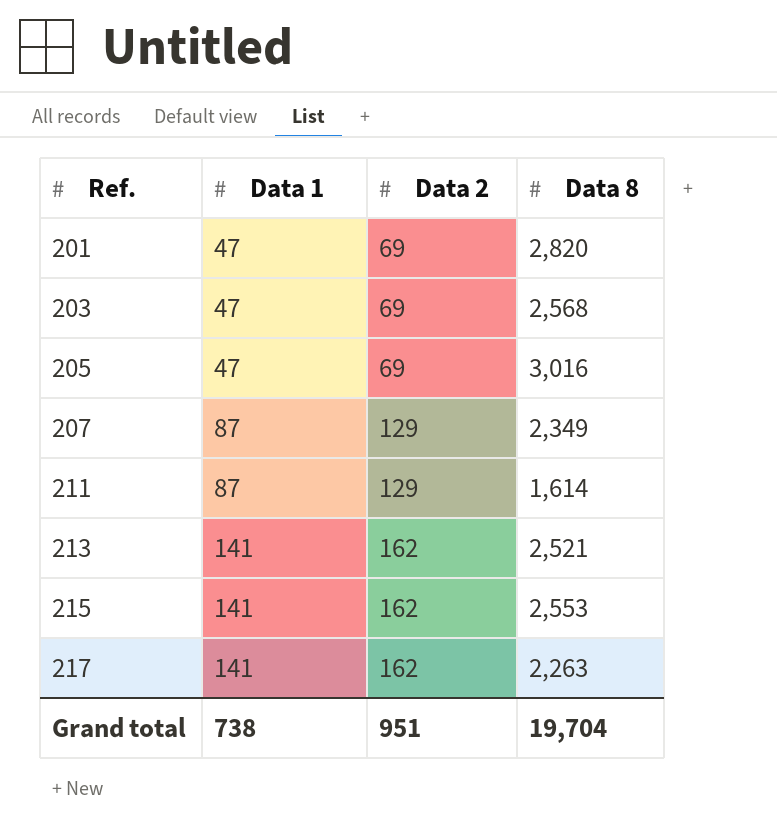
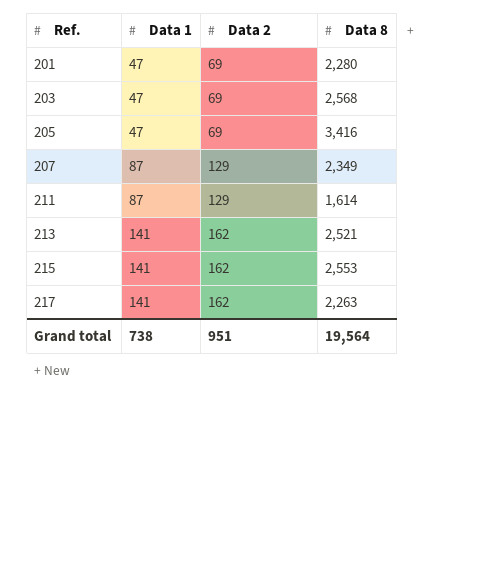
201 | Data 8: 2,820 -> 2,280
205 | Data 8: 3,016 -> 3,416
Grand total | Data 8: 19,704 -> 19,564

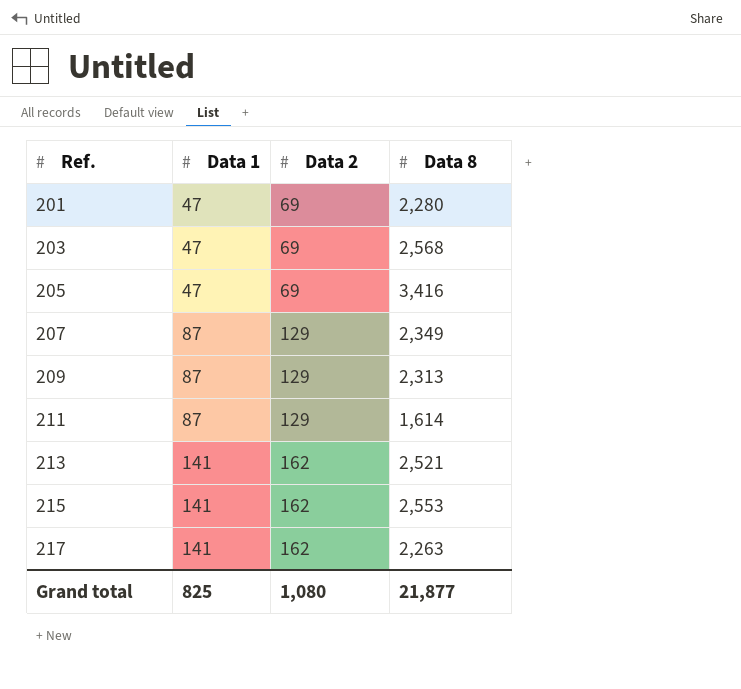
row 209: none -> 87 | 129 | 2,313
Grand total | Data 1: 738 -> 825
Grand total | Data 2: 951 -> 1,080
Grand total | Data 8: 19,564 -> 21,877

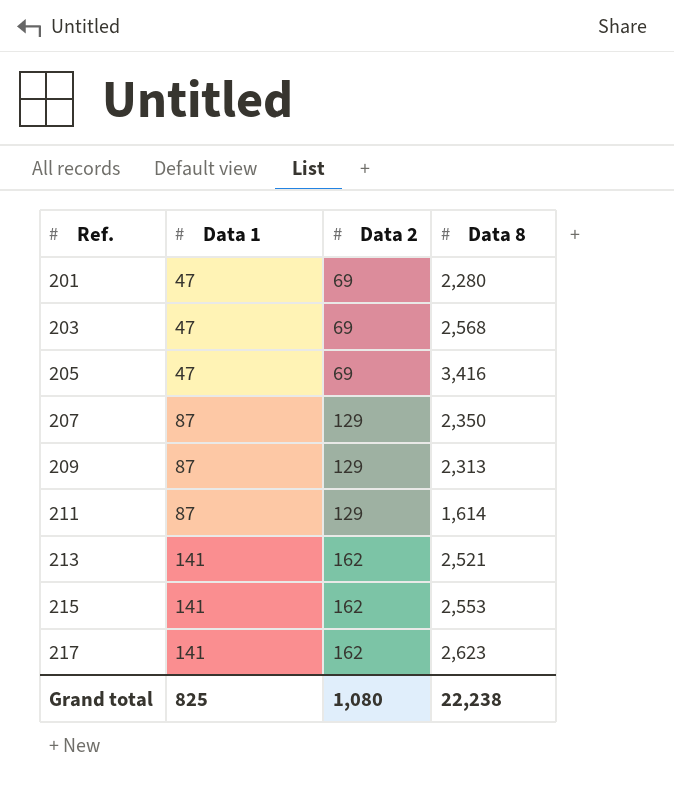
207 | Data 8: 2,349 -> 2,350
217 | Data 8: 2,263 -> 2,623
Grand total | Data 8: 21,877 -> 22,238

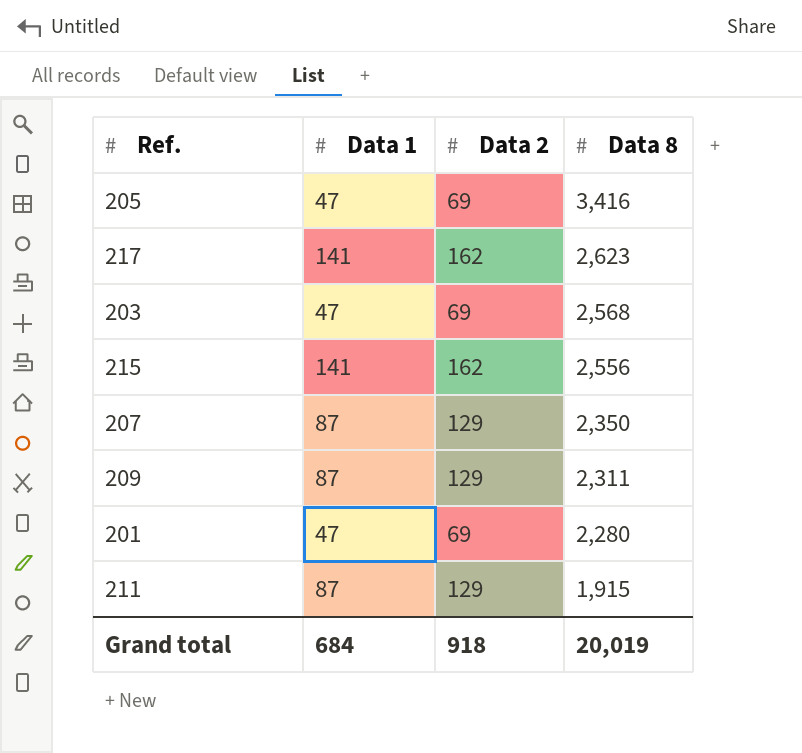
row order: Ref. ascending -> Data 8 descending
row 213: 141 | 162 | 2,521 -> none
215 | Data 8: 2,553 -> 2,556
209 | Data 8: 2,313 -> 2,311
211 | Data 8: 1,614 -> 1,915
Grand total | Data 1: 825 -> 684
Grand total | Data 2: 1,080 -> 918
Grand total | Data 8: 22,238 -> 20,019

